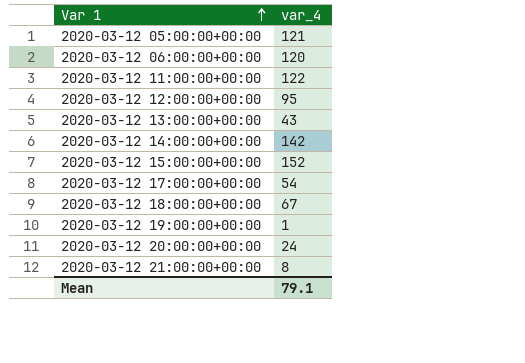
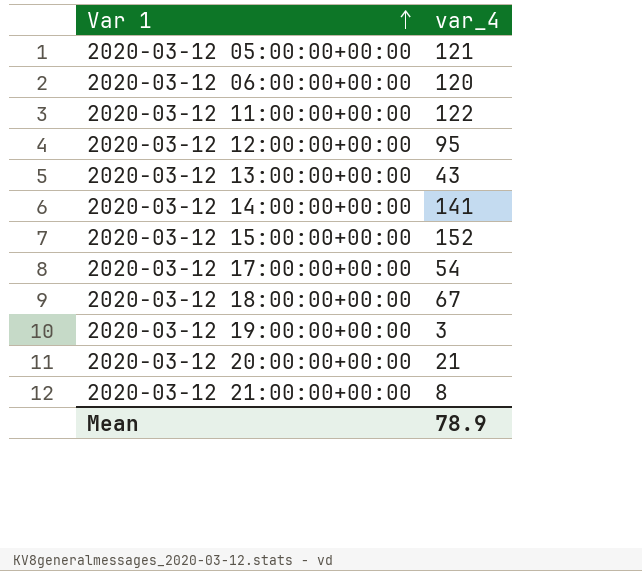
2020-03-12 14:00:00+00:00 | var_4: 142 -> 141
2020-03-12 19:00:00+00:00 | var_4: 1 -> 3
2020-03-12 20:00:00+00:00 | var_4: 24 -> 21
Mean | var_4: 79.1 -> 78.9

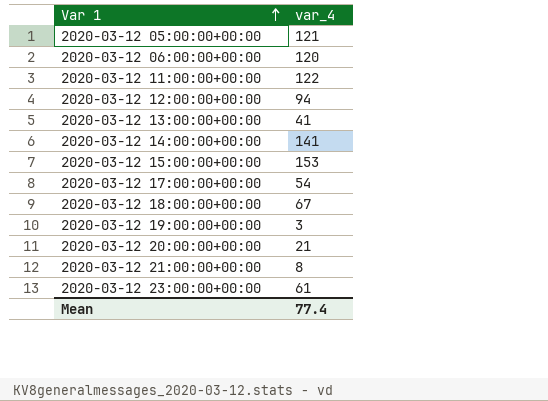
2020-03-12 12:00:00+00:00 | var_4: 95 -> 94
2020-03-12 13:00:00+00:00 | var_4: 43 -> 41
2020-03-12 15:00:00+00:00 | var_4: 152 -> 153
row 2020-03-12 23:00:00+00:00: none -> 61
Mean | var_4: 78.9 -> 77.4

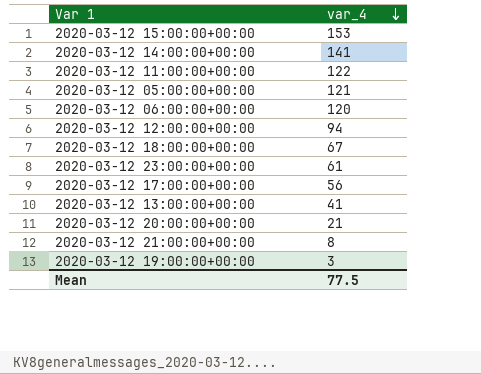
row order: Var 1 ascending -> var_4 descending
2020-03-12 17:00:00+00:00 | var_4: 54 -> 56
Mean | var_4: 77.4 -> 77.5

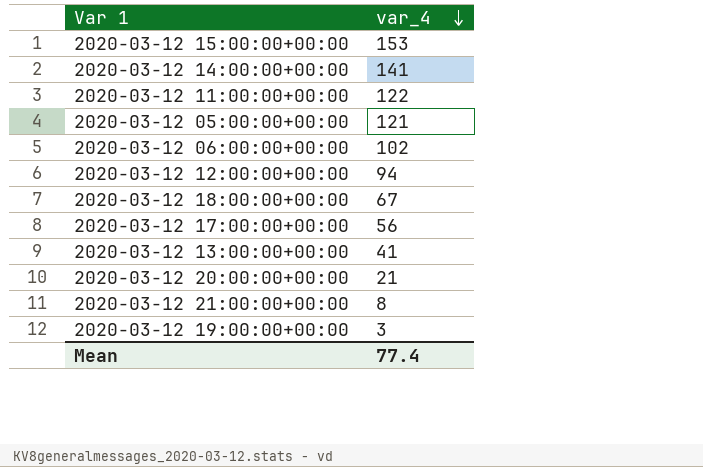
row 2020-03-12 23:00:00+00:00: 61 -> none
2020-03-12 06:00:00+00:00 | var_4: 120 -> 102
Mean | var_4: 77.5 -> 77.4

